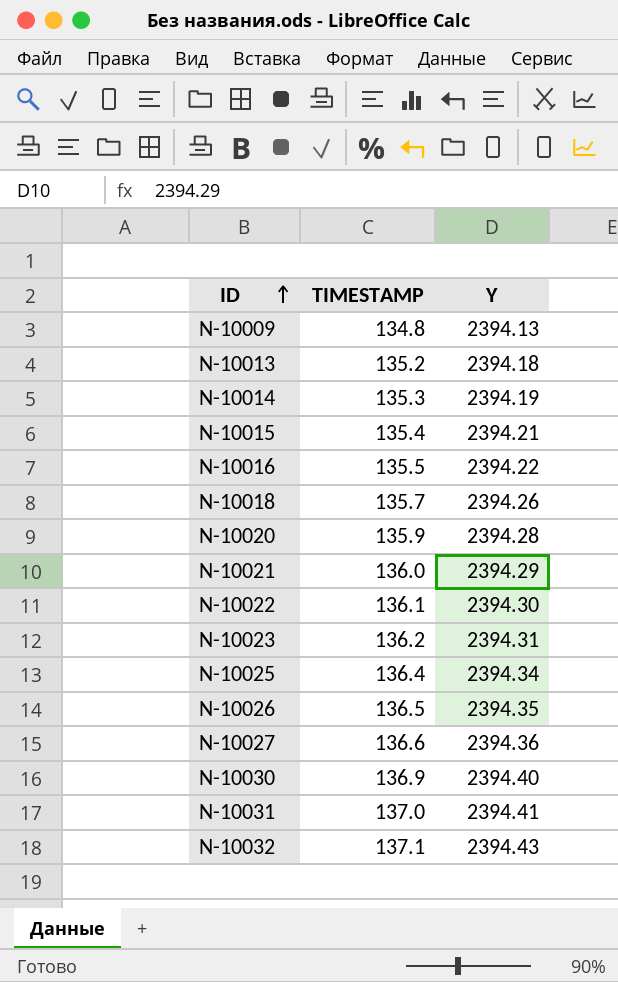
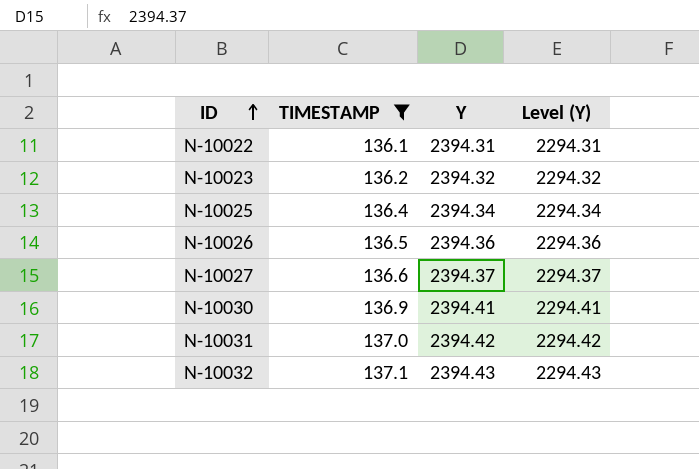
filter: none -> TIMESTAMP >= 136.1
column Level (Y) | formula: none -> [Y] - 100
N-10022 | Y: 2394.30 -> 2394.31
N-10023 | Y: 2394.31 -> 2394.32
N-10026 | Y: 2394.35 -> 2394.36
N-10027 | Y: 2394.36 -> 2394.37
N-10030 | Y: 2394.40 -> 2394.41
N-10031 | Y: 2394.41 -> 2394.42

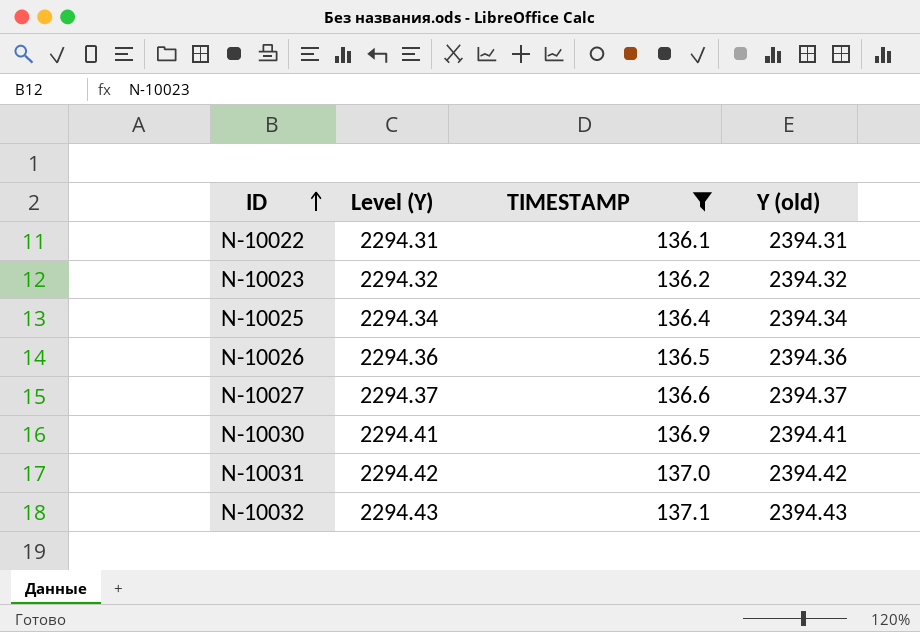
column Level (Y) | position: 4 -> 2
column name: Y -> Y (old)

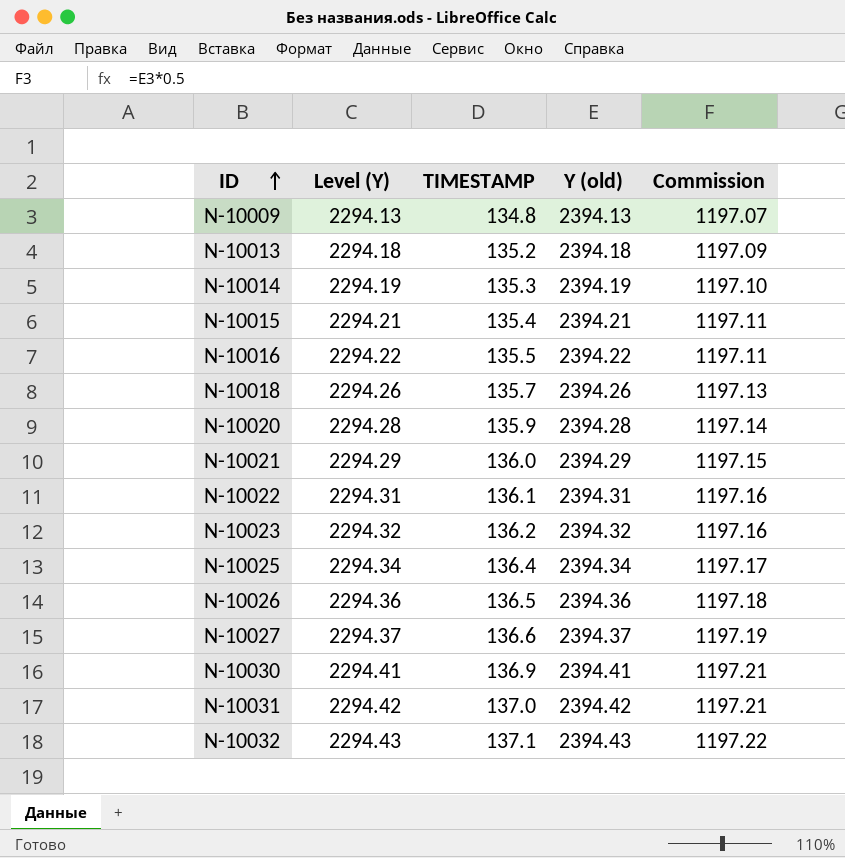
filter: TIMESTAMP >= 136.1 -> none
column Commission | formula: none -> [Y (old)] * 0.5

